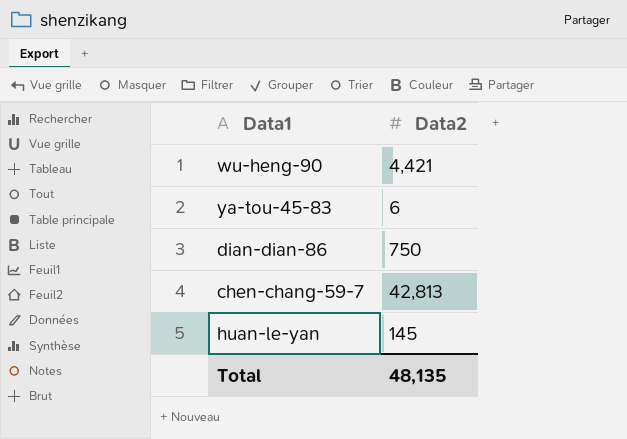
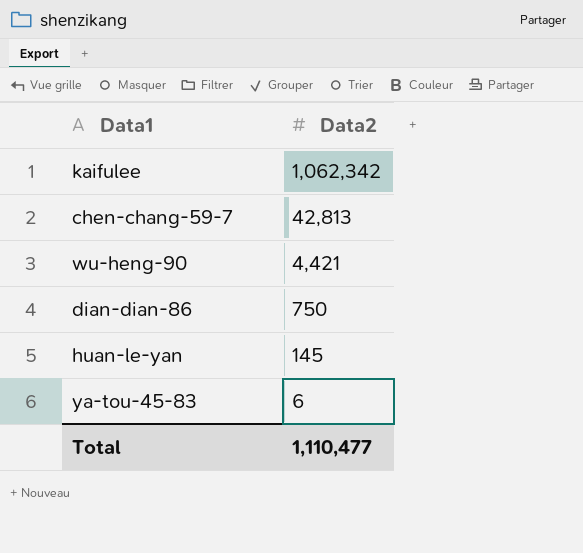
row order: none -> Data2 descending
row kaifulee: none -> 1,062,342
Total | Data2: 48,135 -> 1,110,477

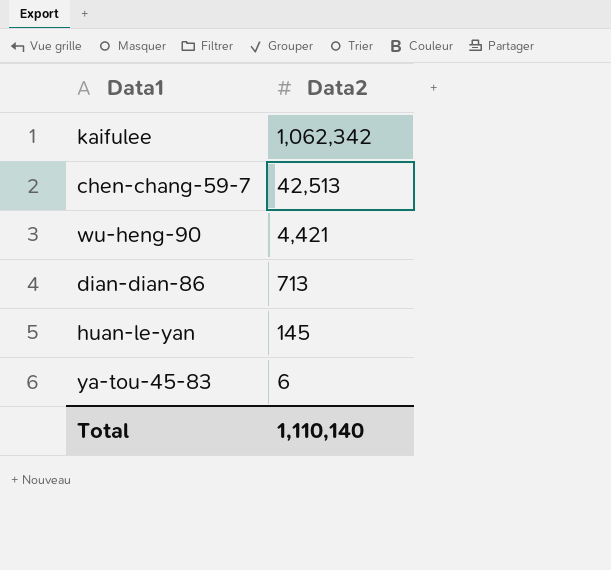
chen-chang-59-7 | Data2: 42,813 -> 42,513
dian-dian-86 | Data2: 750 -> 713
Total | Data2: 1,110,477 -> 1,110,140

